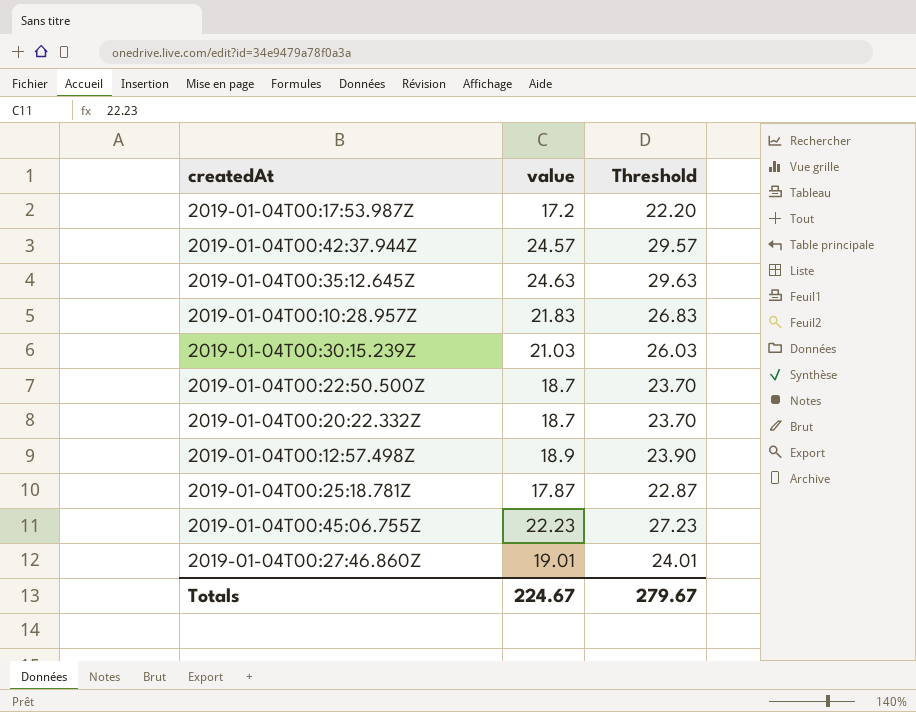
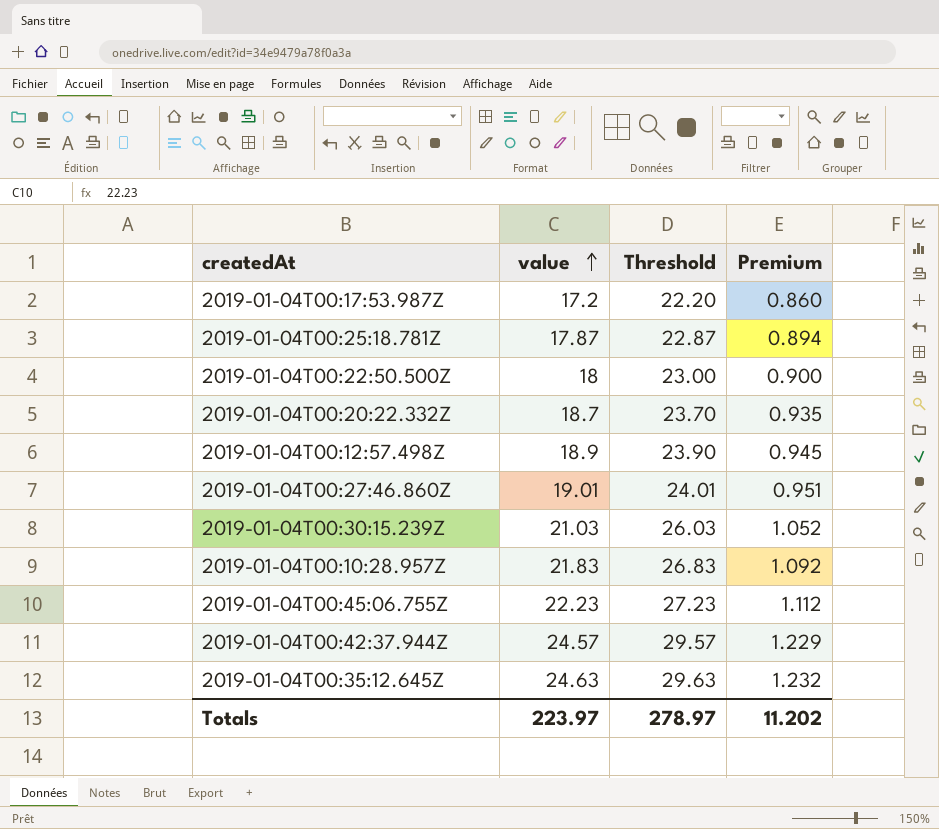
row order: none -> value ascending
column Premium | formula: none -> [value] * 0.05
2019-01-04T00:22:50.500Z | value: 18.7 -> 18
2019-01-04T00:22:50.500Z | Threshold: 23.70 -> 23.00
Totals | value: 224.67 -> 223.97
Totals | Threshold: 279.67 -> 278.97

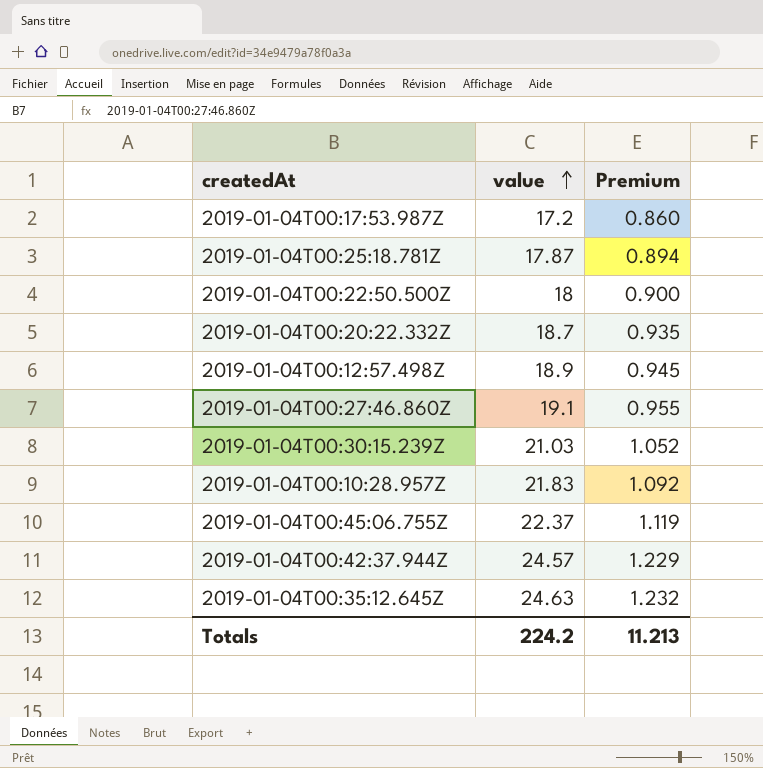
column Threshold | formula: [value] + 5 -> none
2019-01-04T00:27:46.860Z | value: 19.01 -> 19.1
2019-01-04T00:27:46.860Z | Premium: 0.951 -> 0.955
2019-01-04T00:45:06.755Z | value: 22.23 -> 22.37
2019-01-04T00:45:06.755Z | Premium: 1.112 -> 1.119
Totals | value: 223.97 -> 224.2
Totals | Premium: 11.202 -> 11.213

